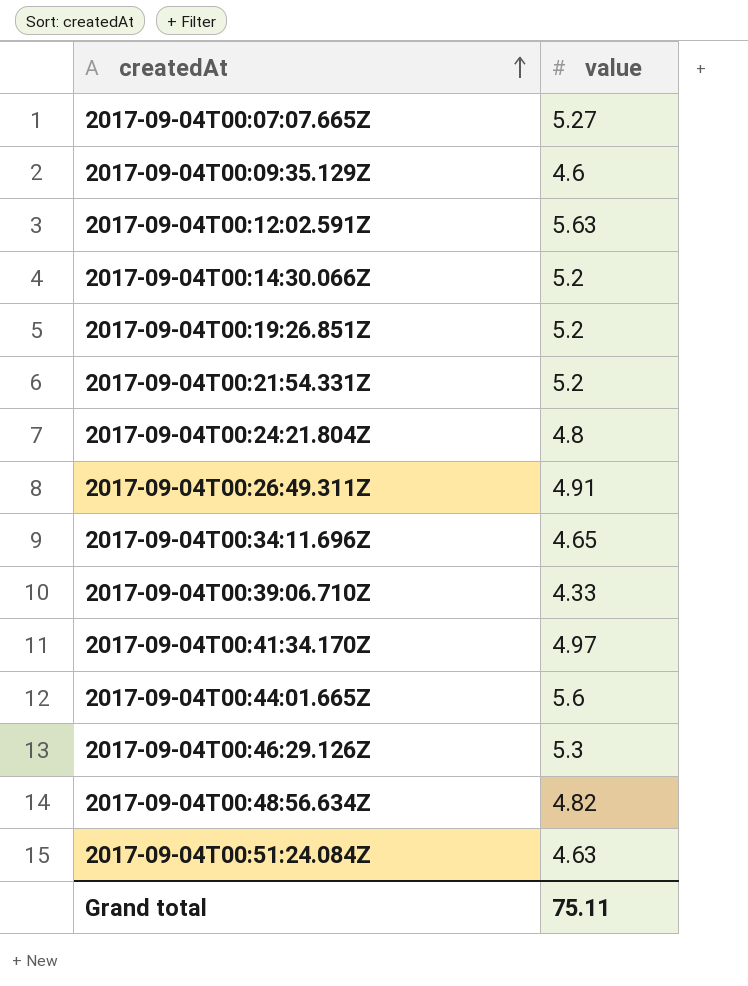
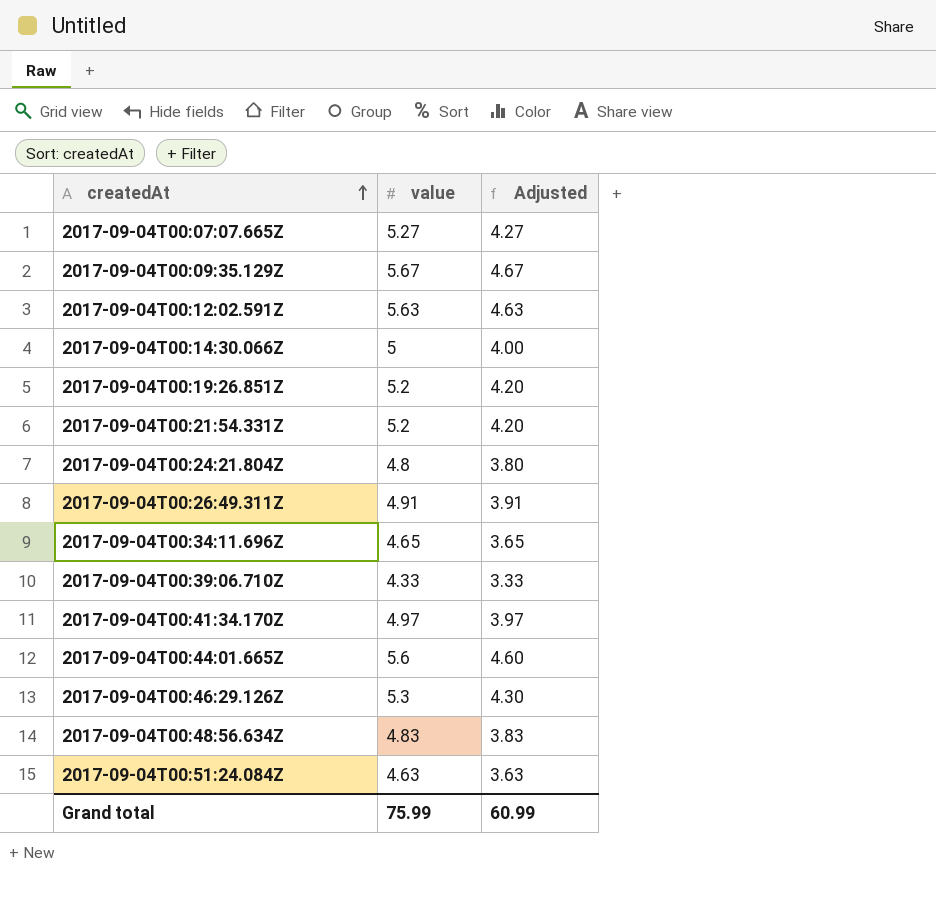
column Adjusted | formula: none -> [value] - 1
2017-09-04T00:09:35.129Z | value: 4.6 -> 5.67
2017-09-04T00:14:30.066Z | value: 5.2 -> 5
2017-09-04T00:48:56.634Z | value: 4.82 -> 4.83
Grand total | value: 75.11 -> 75.99

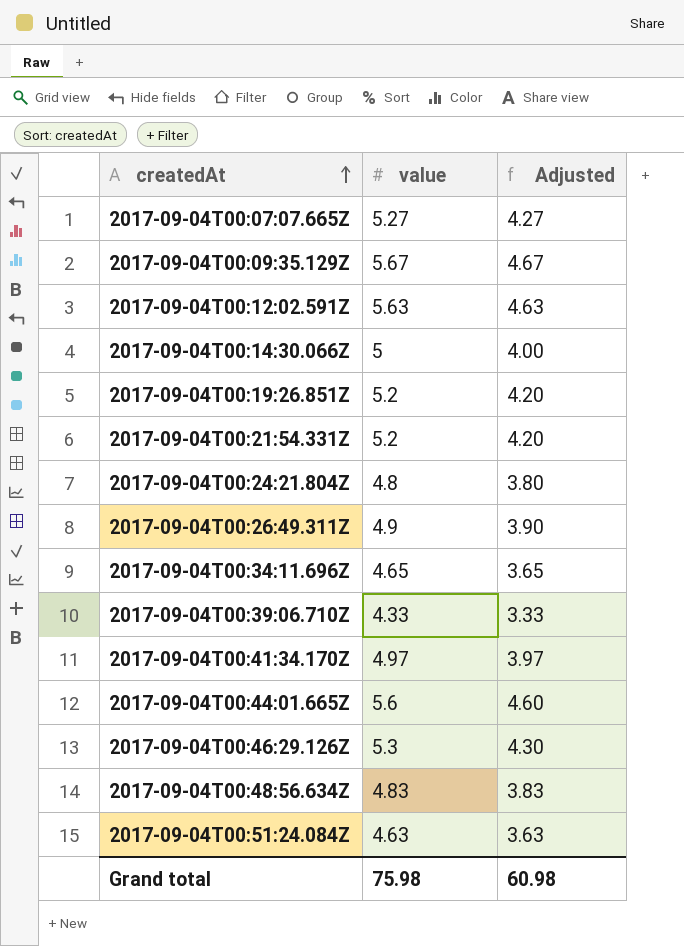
2017-09-04T00:26:49.311Z | value: 4.91 -> 4.9
2017-09-04T00:26:49.311Z | Adjusted: 3.91 -> 3.90
Grand total | value: 75.99 -> 75.98
Grand total | Adjusted: 60.99 -> 60.98

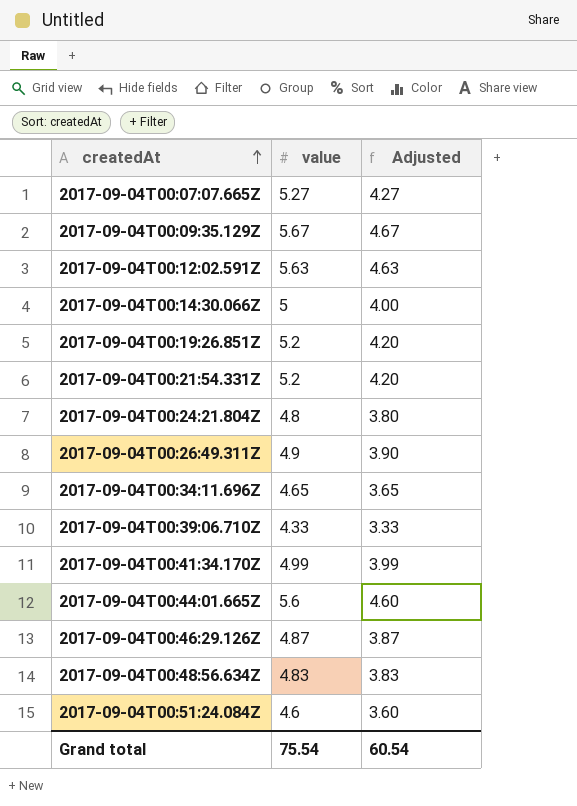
2017-09-04T00:41:34.170Z | value: 4.97 -> 4.99
2017-09-04T00:41:34.170Z | Adjusted: 3.97 -> 3.99
2017-09-04T00:46:29.126Z | value: 5.3 -> 4.87
2017-09-04T00:46:29.126Z | Adjusted: 4.30 -> 3.87
2017-09-04T00:51:24.084Z | value: 4.63 -> 4.6
2017-09-04T00:51:24.084Z | Adjusted: 3.63 -> 3.60
Grand total | value: 75.98 -> 75.54
Grand total | Adjusted: 60.98 -> 60.54

